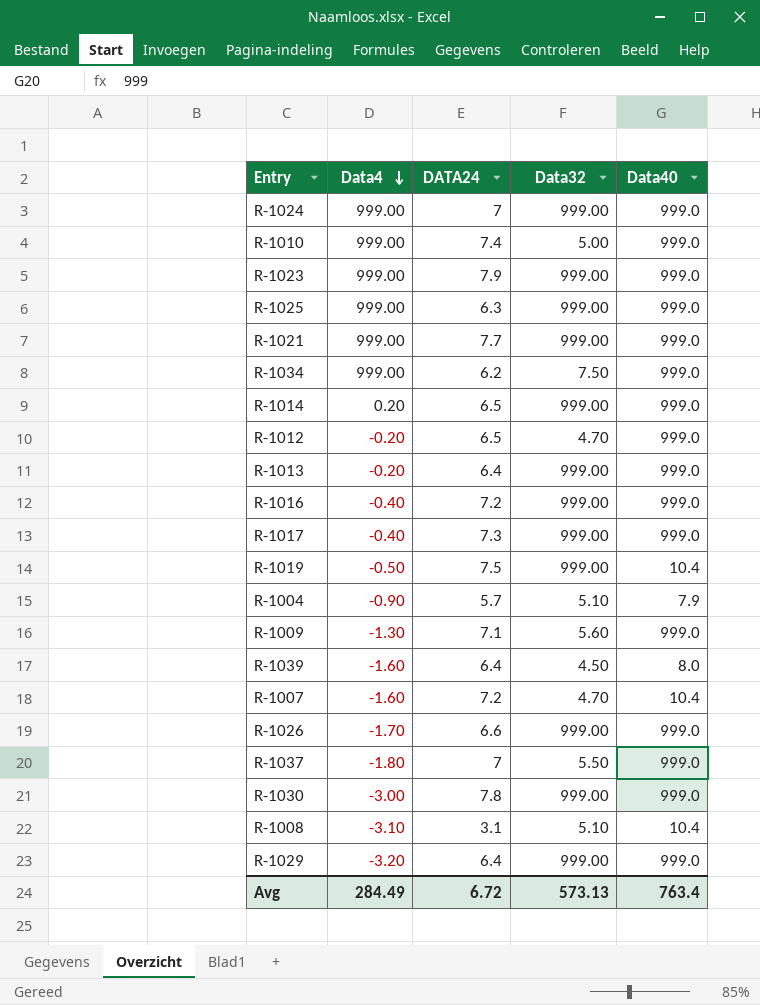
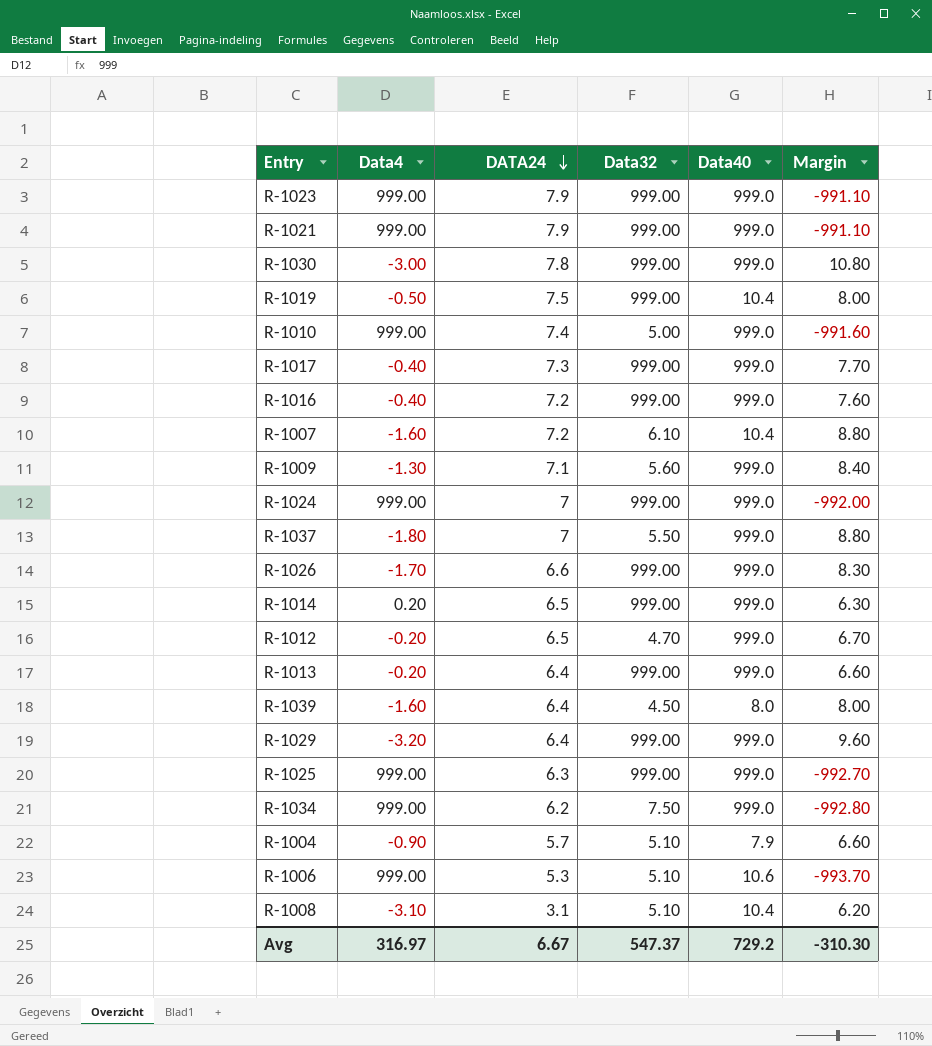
row order: Data4 descending -> DATA24 descending
column Margin | formula: none -> [DATA24] - [Data4]
R-1021 | DATA24: 7.7 -> 7.9
R-1007 | Data32: 4.70 -> 6.10
row R-1006: none -> 999.00 | 5.3 | 5.10 | 10.6 | -993.70
Avg | Data4: 284.49 -> 316.97
Avg | DATA24: 6.72 -> 6.67
Avg | Data32: 573.13 -> 547.37
Avg | Data40: 763.4 -> 729.2

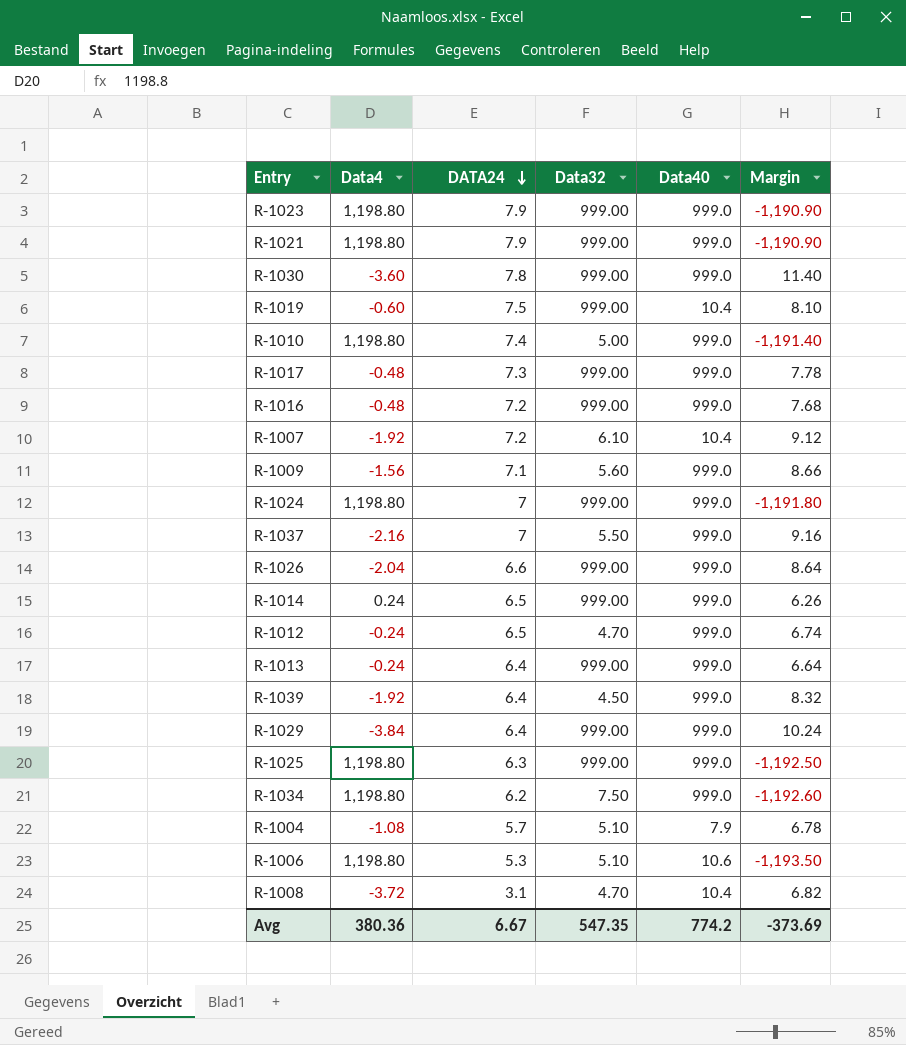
R-1023 | Data4: 999.00 -> 1,198.80
R-1023 | Margin: -991.10 -> -1,190.90
R-1021 | Data4: 999.00 -> 1,198.80
R-1021 | Margin: -991.10 -> -1,190.90
R-1030 | Data4: -3.00 -> -3.60
R-1030 | Margin: 10.80 -> 11.40
R-1019 | Data4: -0.50 -> -0.60
R-1019 | Margin: 8.00 -> 8.10
R-1010 | Data4: 999.00 -> 1,198.80
R-1010 | Margin: -991.60 -> -1,191.40
R-1017 | Data4: -0.40 -> -0.48
R-1017 | Margin: 7.70 -> 7.78
R-1016 | Data4: -0.40 -> -0.48
R-1016 | Margin: 7.60 -> 7.68
R-1007 | Data4: -1.60 -> -1.92
R-1007 | Margin: 8.80 -> 9.12
R-1009 | Data4: -1.30 -> -1.56
R-1009 | Margin: 8.40 -> 8.66
R-1024 | Data4: 999.00 -> 1,198.80
R-1024 | Margin: -992.00 -> -1,191.80
R-1037 | Data4: -1.80 -> -2.16
R-1037 | Margin: 8.80 -> 9.16
R-1026 | Data4: -1.70 -> -2.04
R-1026 | Margin: 8.30 -> 8.64
R-1014 | Data4: 0.20 -> 0.24
R-1014 | Margin: 6.30 -> 6.26
R-1012 | Data4: -0.20 -> -0.24
R-1012 | Margin: 6.70 -> 6.74
R-1013 | Data4: -0.20 -> -0.24
R-1013 | Margin: 6.60 -> 6.64
R-1039 | Data4: -1.60 -> -1.92
R-1039 | Data40: 8.0 -> 999.0
R-1039 | Margin: 8.00 -> 8.32
R-1029 | Data4: -3.20 -> -3.84
R-1029 | Margin: 9.60 -> 10.24
R-1025 | Data4: 999.00 -> 1,198.80
R-1025 | Margin: -992.70 -> -1,192.50
R-1034 | Data4: 999.00 -> 1,198.80
R-1034 | Margin: -992.80 -> -1,192.60
R-1004 | Data4: -0.90 -> -1.08
R-1004 | Margin: 6.60 -> 6.78
R-1006 | Data4: 999.00 -> 1,198.80
R-1006 | Margin: -993.70 -> -1,193.50
R-1008 | Data4: -3.10 -> -3.72
R-1008 | Data32: 5.10 -> 4.70
R-1008 | Margin: 6.20 -> 6.82
Avg | Data4: 316.97 -> 380.36
Avg | Data32: 547.37 -> 547.35
Avg | Data40: 729.2 -> 774.2
Avg | Margin: -310.30 -> -373.69

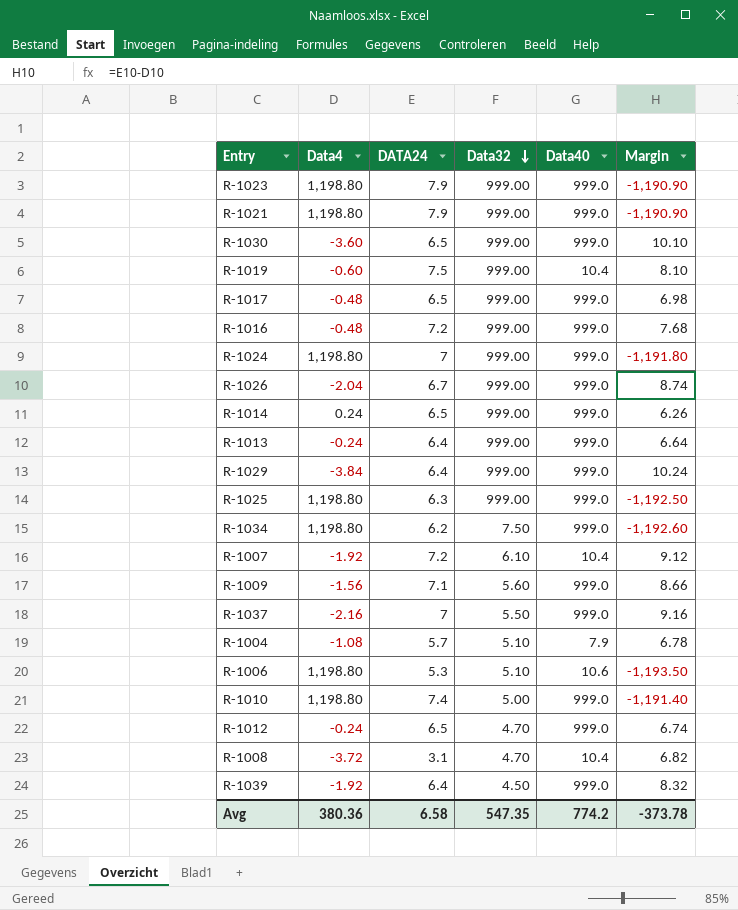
row order: DATA24 descending -> Data32 descending
R-1030 | DATA24: 7.8 -> 6.5
R-1030 | Margin: 11.40 -> 10.10
R-1017 | DATA24: 7.3 -> 6.5
R-1017 | Margin: 7.78 -> 6.98
R-1026 | DATA24: 6.6 -> 6.7
R-1026 | Margin: 8.64 -> 8.74
Avg | DATA24: 6.67 -> 6.58
Avg | Margin: -373.69 -> -373.78

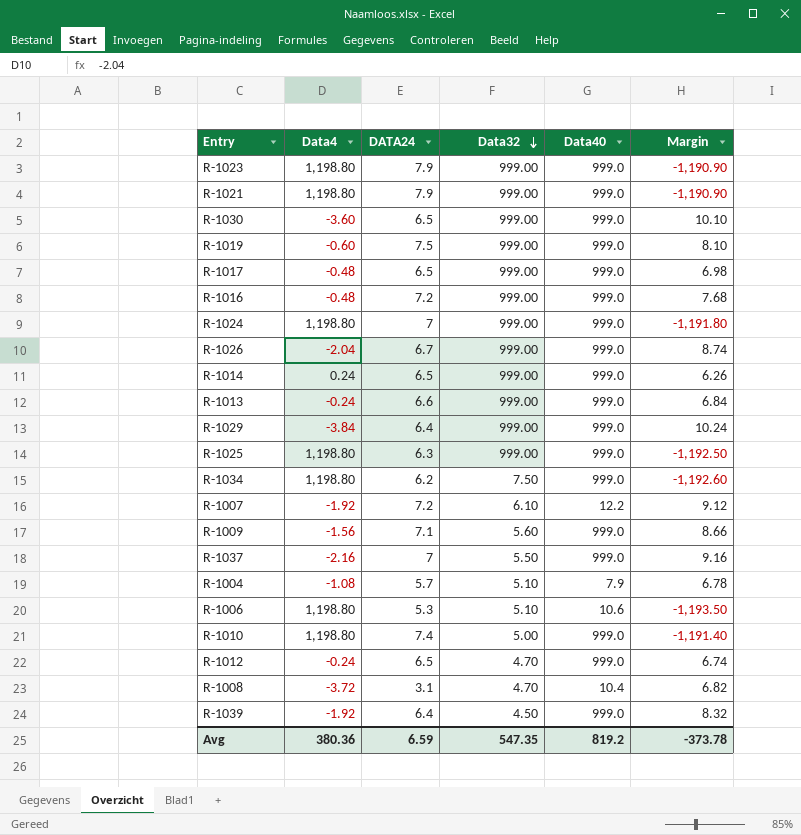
R-1019 | Data40: 10.4 -> 999.0
R-1013 | DATA24: 6.4 -> 6.6
R-1013 | Margin: 6.64 -> 6.84
R-1007 | Data40: 10.4 -> 12.2
Avg | DATA24: 6.58 -> 6.59
Avg | Data40: 774.2 -> 819.2

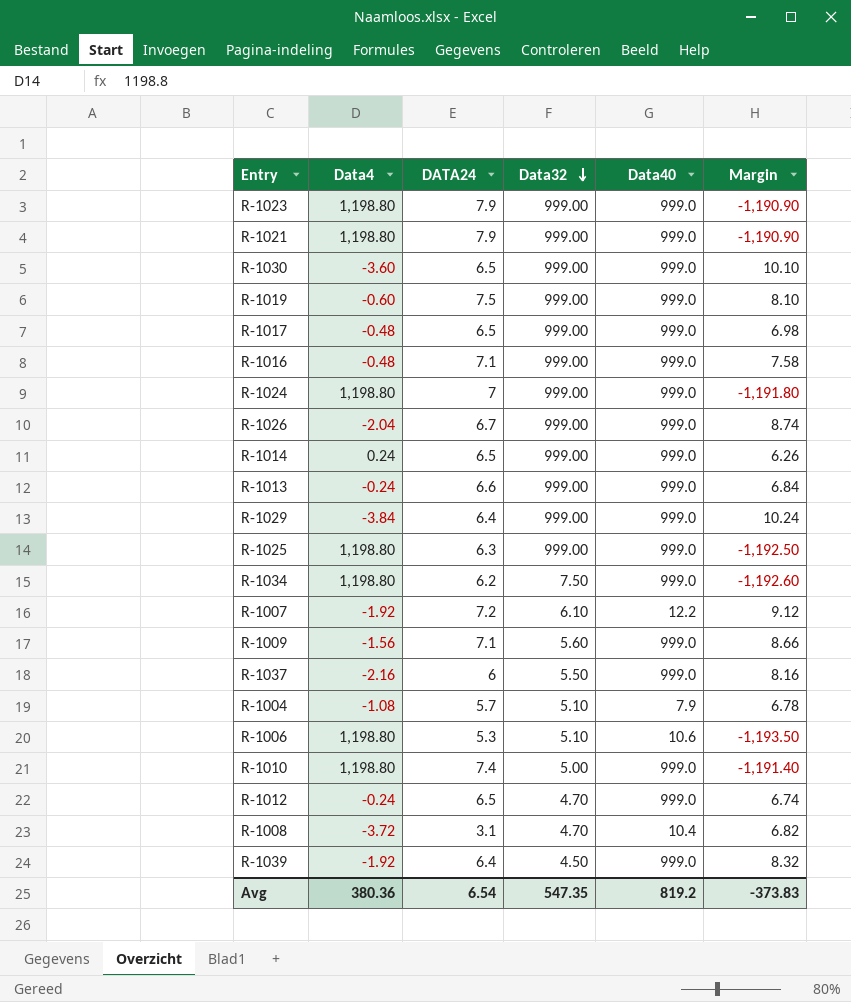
R-1016 | DATA24: 7.2 -> 7.1
R-1016 | Margin: 7.68 -> 7.58
R-1037 | DATA24: 7 -> 6
R-1037 | Margin: 9.16 -> 8.16
Avg | DATA24: 6.59 -> 6.54
Avg | Margin: -373.78 -> -373.83

